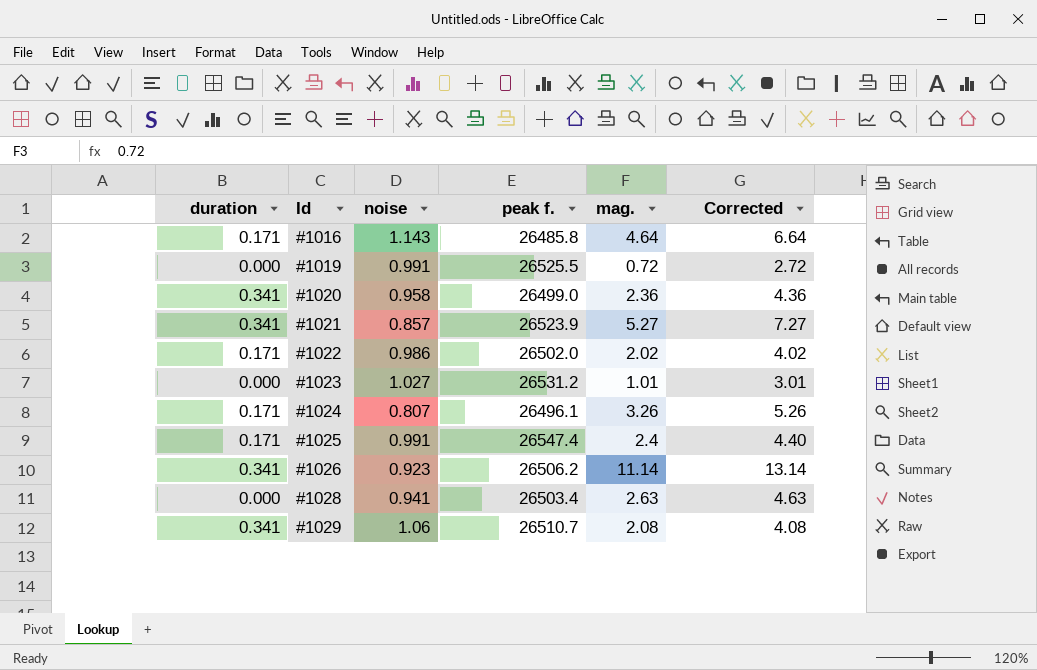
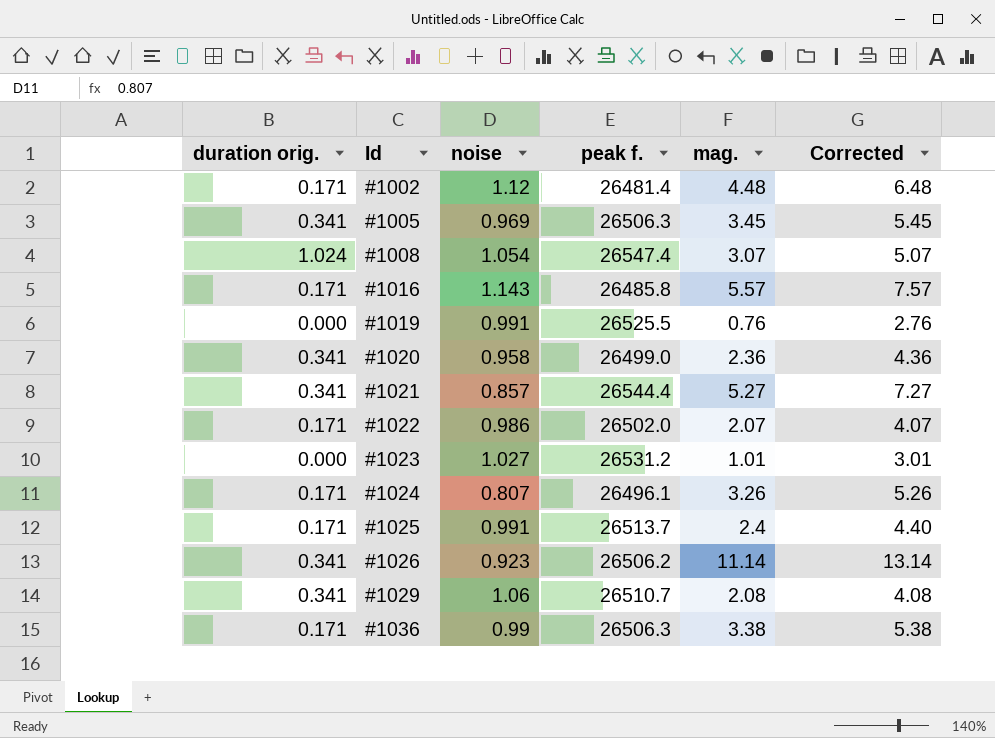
column name: duration -> duration orig.
row #1028: 0.000 | 0.941 | 26503.4 | 2.63 | 4.63 -> none
row #1002: none -> 0.171 | 1.12 | 26481.4 | 4.48 | 6.48
row #1005: none -> 0.341 | 0.969 | 26506.3 | 3.45 | 5.45
row #1008: none -> 1.024 | 1.054 | 26547.4 | 3.07 | 5.07
#1016 | mag.: 4.64 -> 5.57
#1016 | Corrected: 6.64 -> 7.57
#1019 | mag.: 0.72 -> 0.76
#1019 | Corrected: 2.72 -> 2.76
#1021 | peak f.: 26523.9 -> 26544.4
#1022 | mag.: 2.02 -> 2.07
#1022 | Corrected: 4.02 -> 4.07
#1025 | peak f.: 26547.4 -> 26513.7
row #1036: none -> 0.171 | 0.99 | 26506.3 | 3.38 | 5.38

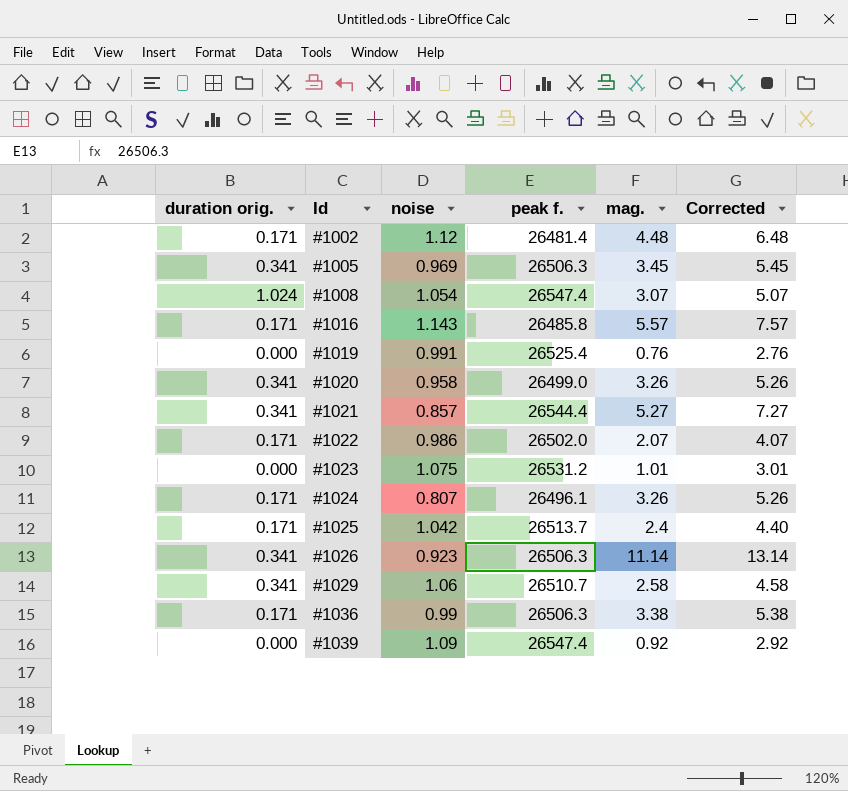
#1019 | peak f.: 26525.5 -> 26525.4
#1020 | mag.: 2.36 -> 3.26
#1020 | Corrected: 4.36 -> 5.26
#1023 | noise: 1.027 -> 1.075
#1025 | noise: 0.991 -> 1.042
#1026 | peak f.: 26506.2 -> 26506.3
#1029 | mag.: 2.08 -> 2.58
#1029 | Corrected: 4.08 -> 4.58
row #1039: none -> 0.000 | 1.09 | 26547.4 | 0.92 | 2.92

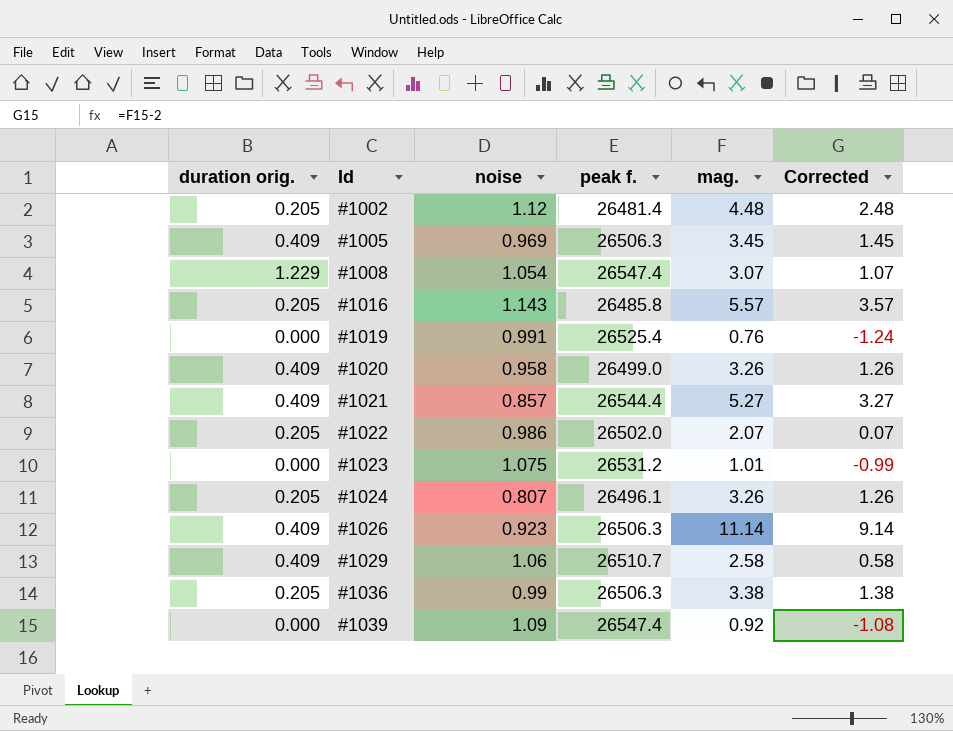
column Corrected | formula: [mag.] + 2 -> [mag.] - 2
row #1025: 0.171 | 1.042 | 26513.7 | 2.4 | 4.40 -> none
#1002 | duration orig.: 0.171 -> 0.205
#1005 | duration orig.: 0.341 -> 0.409
#1008 | duration orig.: 1.024 -> 1.229
#1016 | duration orig.: 0.171 -> 0.205
#1020 | duration orig.: 0.341 -> 0.409
#1021 | duration orig.: 0.341 -> 0.409
#1022 | duration orig.: 0.171 -> 0.205
#1024 | duration orig.: 0.171 -> 0.205
#1026 | duration orig.: 0.341 -> 0.409
#1029 | duration orig.: 0.341 -> 0.409
#1036 | duration orig.: 0.171 -> 0.205

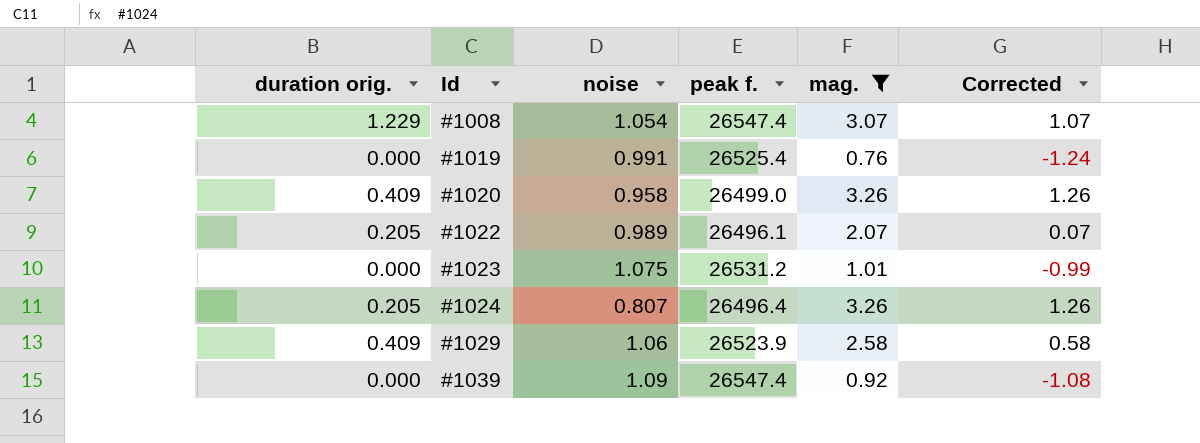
filter: none -> mag. <= 3.26
#1022 | noise: 0.986 -> 0.989
#1022 | peak f.: 26502.0 -> 26496.1
#1024 | peak f.: 26496.1 -> 26496.4
#1029 | peak f.: 26510.7 -> 26523.9

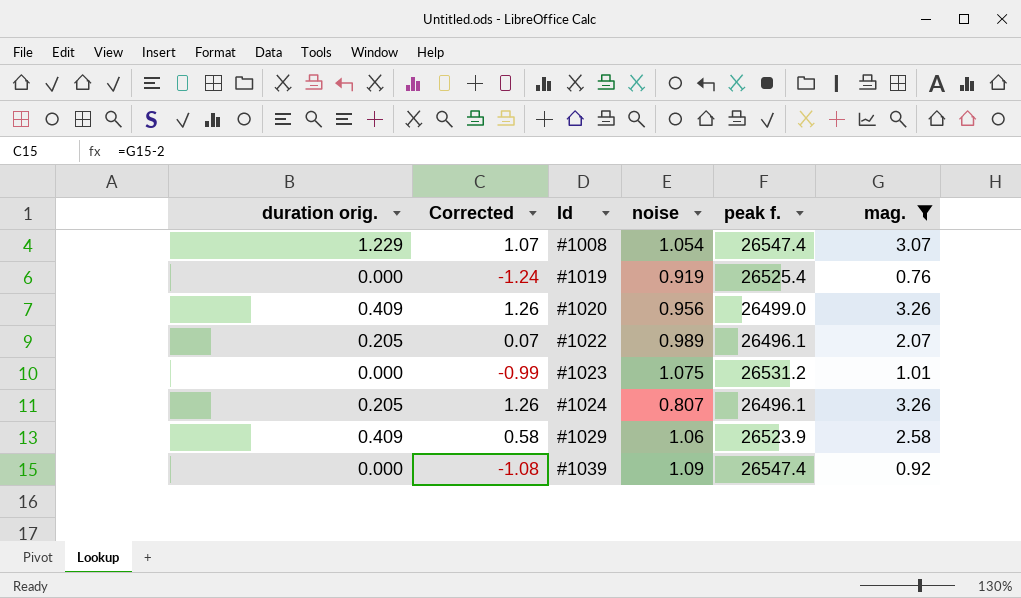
column Corrected | position: 6 -> 2
#1019 | noise: 0.991 -> 0.919
#1020 | noise: 0.958 -> 0.956
#1024 | peak f.: 26496.4 -> 26496.1

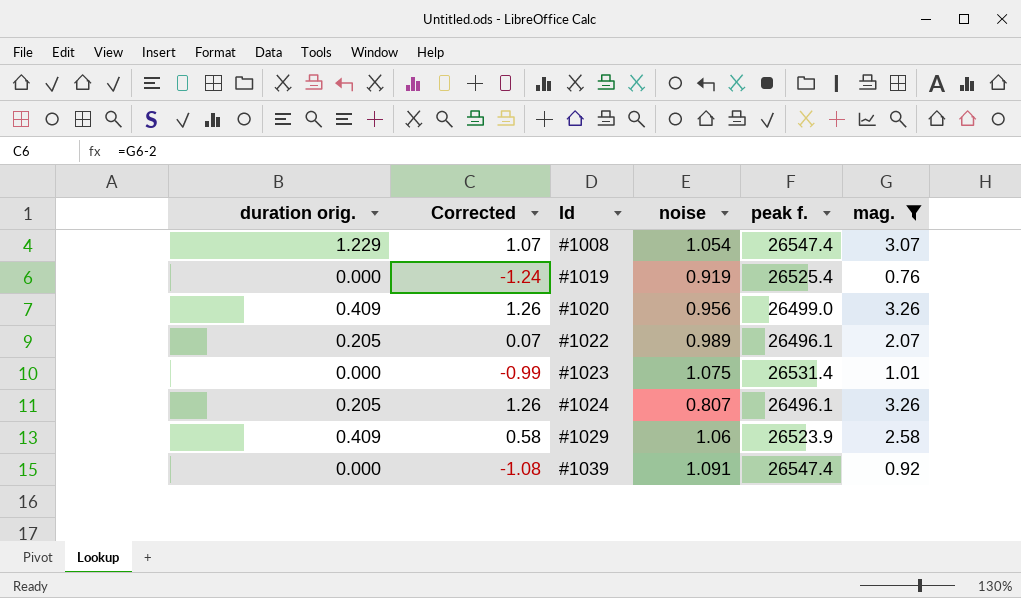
#1023 | peak f.: 26531.2 -> 26531.4
#1039 | noise: 1.09 -> 1.091

